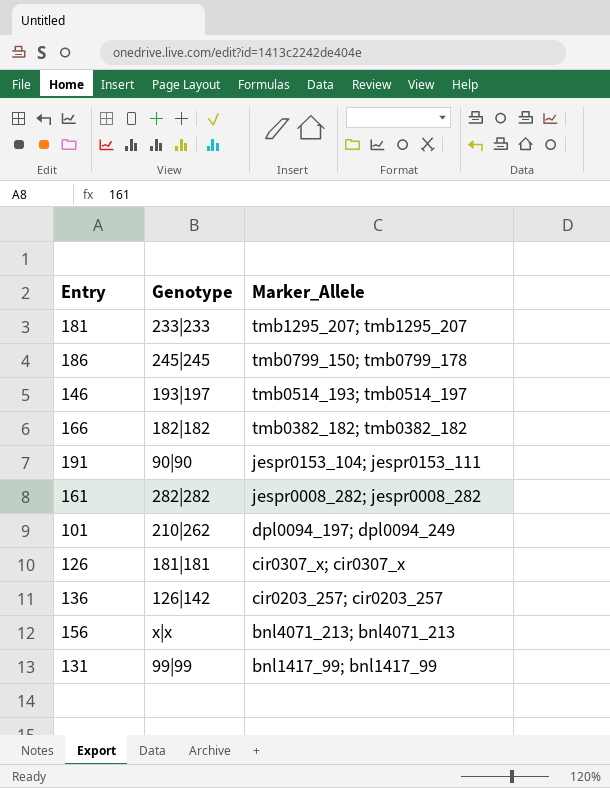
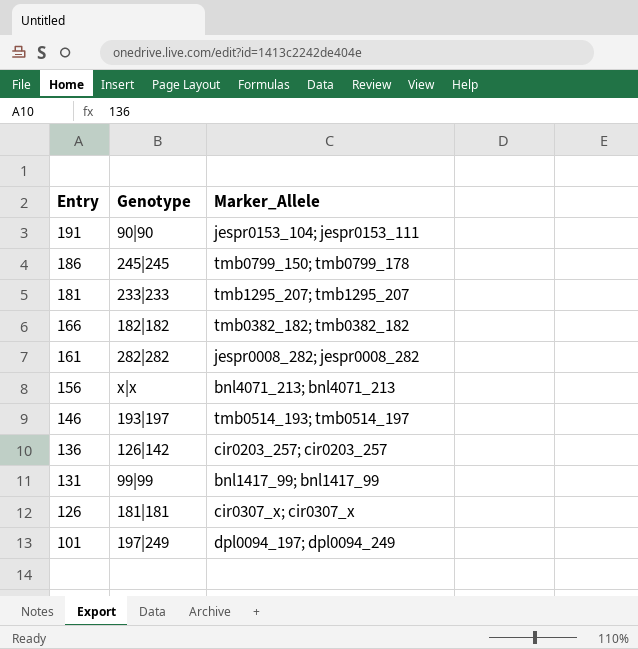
row order: Marker_Allele descending -> Entry descending
101 | Genotype: 210|262 -> 197|249

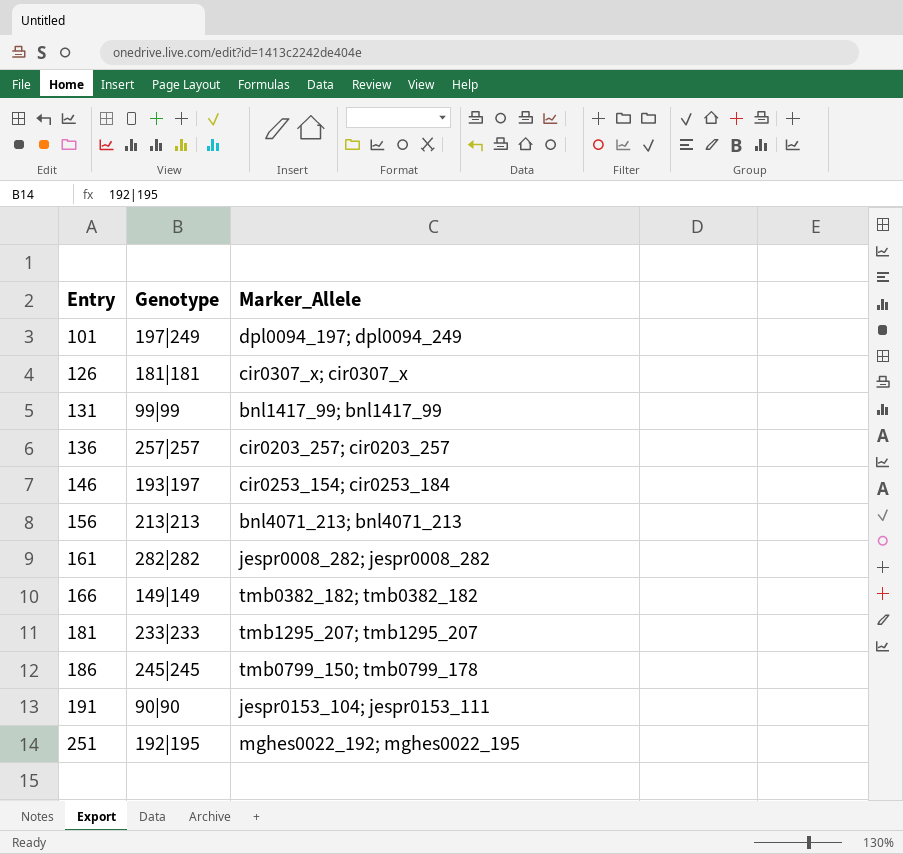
row order: Entry descending -> Entry ascending
136 | Genotype: 126|142 -> 257|257
146 | Marker_Allele: tmb0514_193; tmb0514_197 -> cir0253_154; cir0253_184
156 | Genotype: x|x -> 213|213
166 | Genotype: 182|182 -> 149|149
row 251: none -> 192|195 | mghes0022_192; mghes0022_195

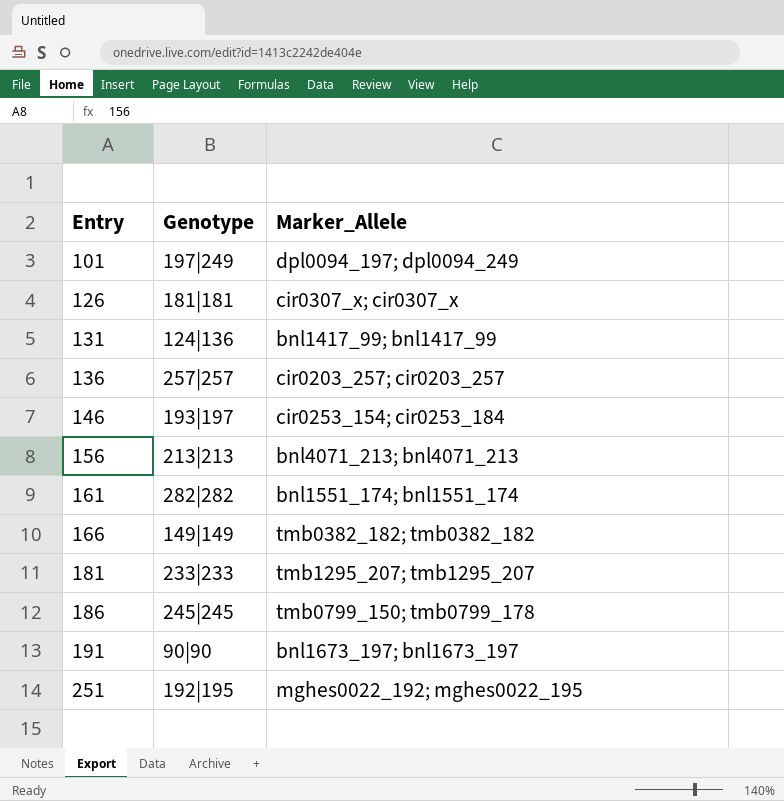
131 | Genotype: 99|99 -> 124|136
161 | Marker_Allele: jespr0008_282; jespr0008_282 -> bnl1551_174; bnl1551_174
191 | Marker_Allele: jespr0153_104; jespr0153_111 -> bnl1673_197; bnl1673_197

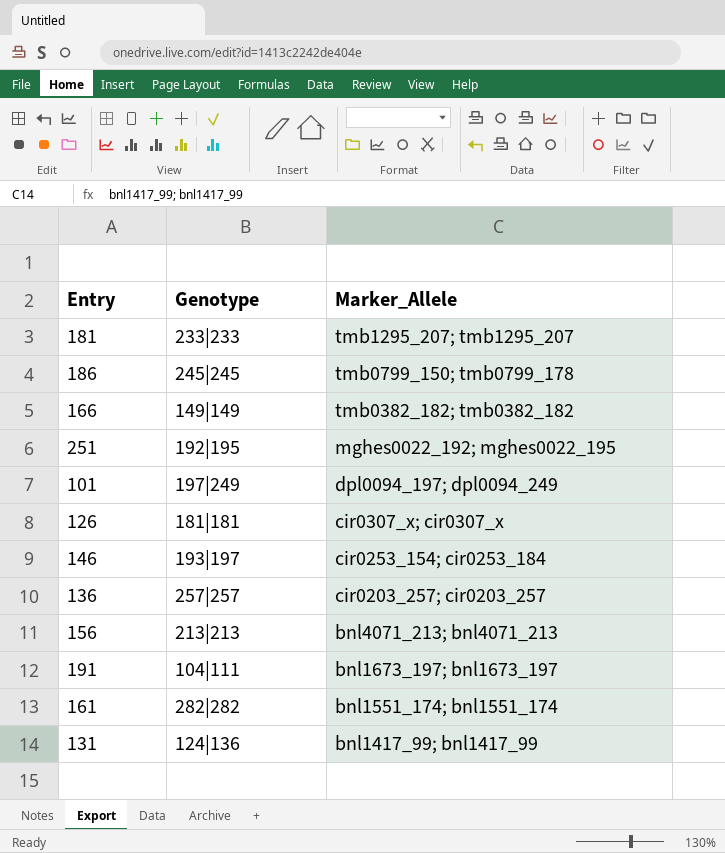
row order: Entry ascending -> Marker_Allele descending
191 | Genotype: 90|90 -> 104|111

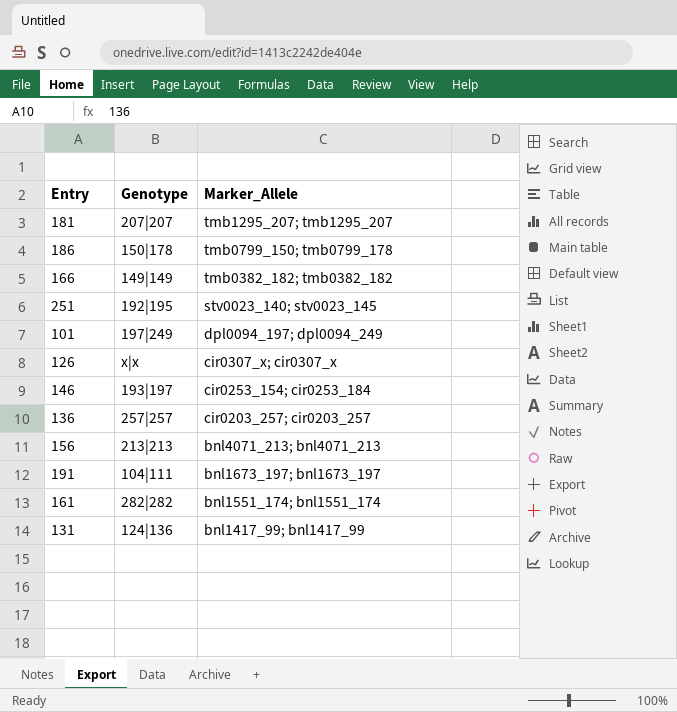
181 | Genotype: 233|233 -> 207|207
186 | Genotype: 245|245 -> 150|178
251 | Marker_Allele: mghes0022_192; mghes0022_195 -> stv0023_140; stv0023_145
126 | Genotype: 181|181 -> x|x

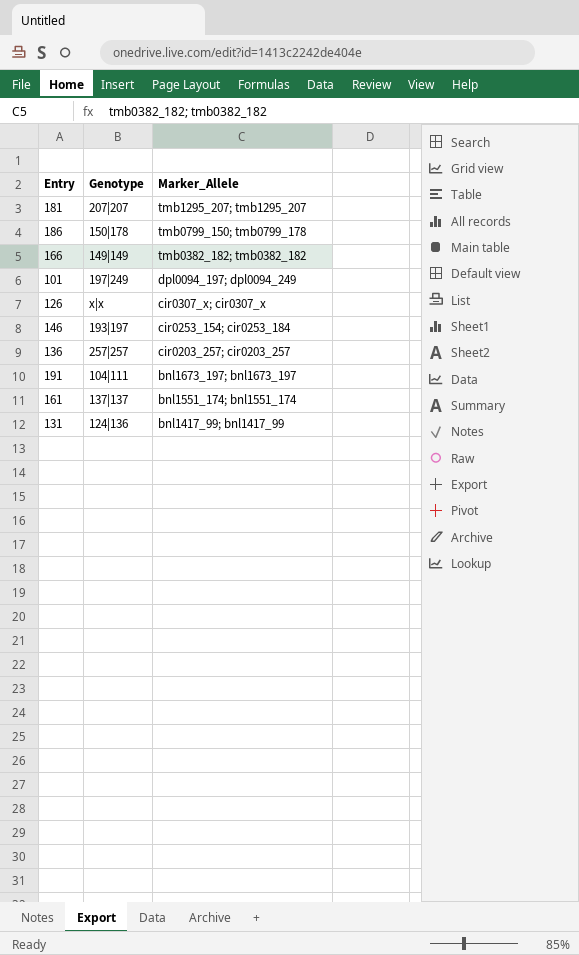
row 251: 192|195 | stv0023_140; stv0023_145 -> none
row 156: 213|213 | bnl4071_213; bnl4071_213 -> none
161 | Genotype: 282|282 -> 137|137

